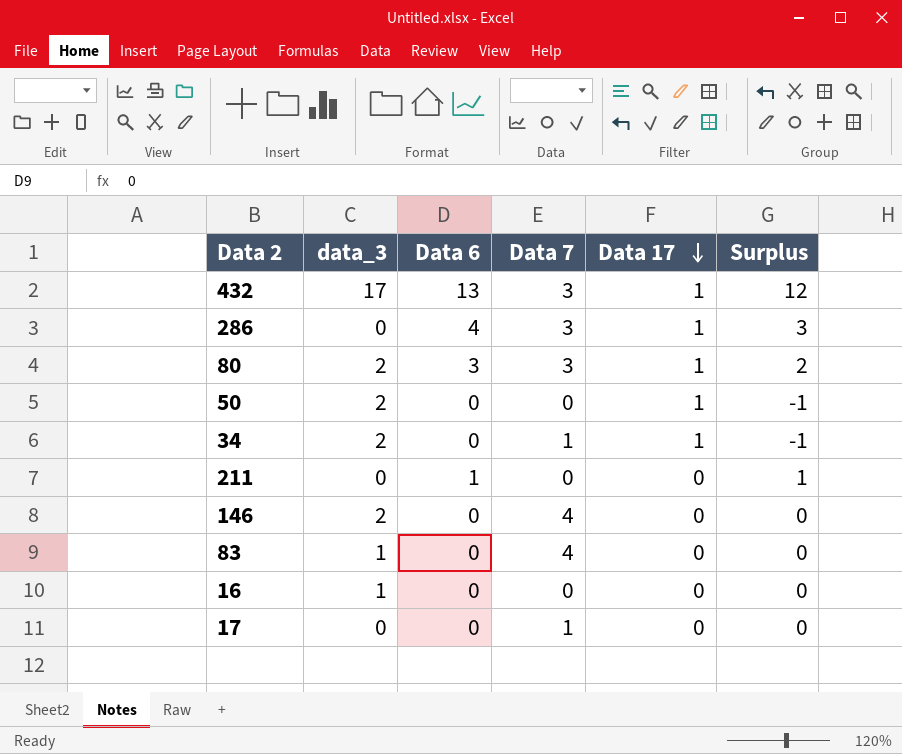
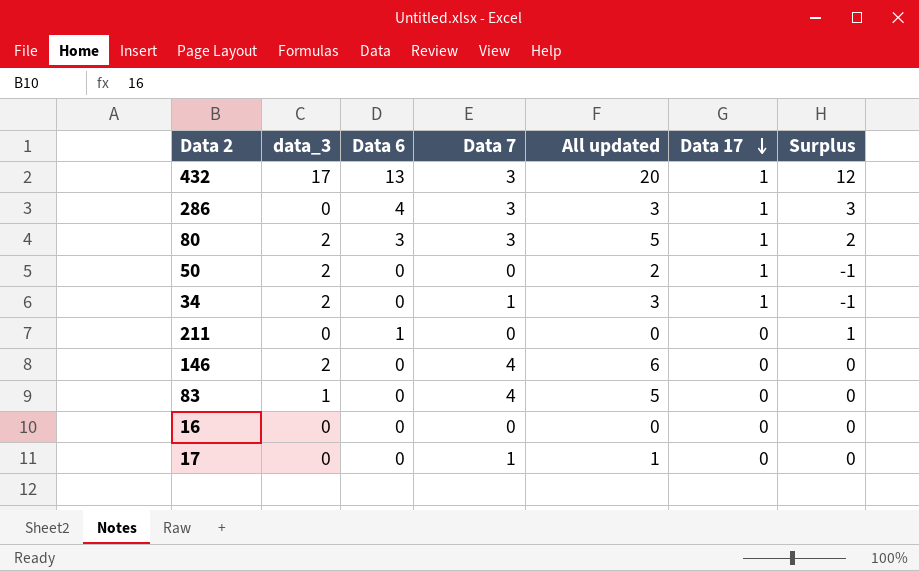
column All updated | formula: none -> [data_3] + [Data 7]
16 | data_3: 1 -> 0

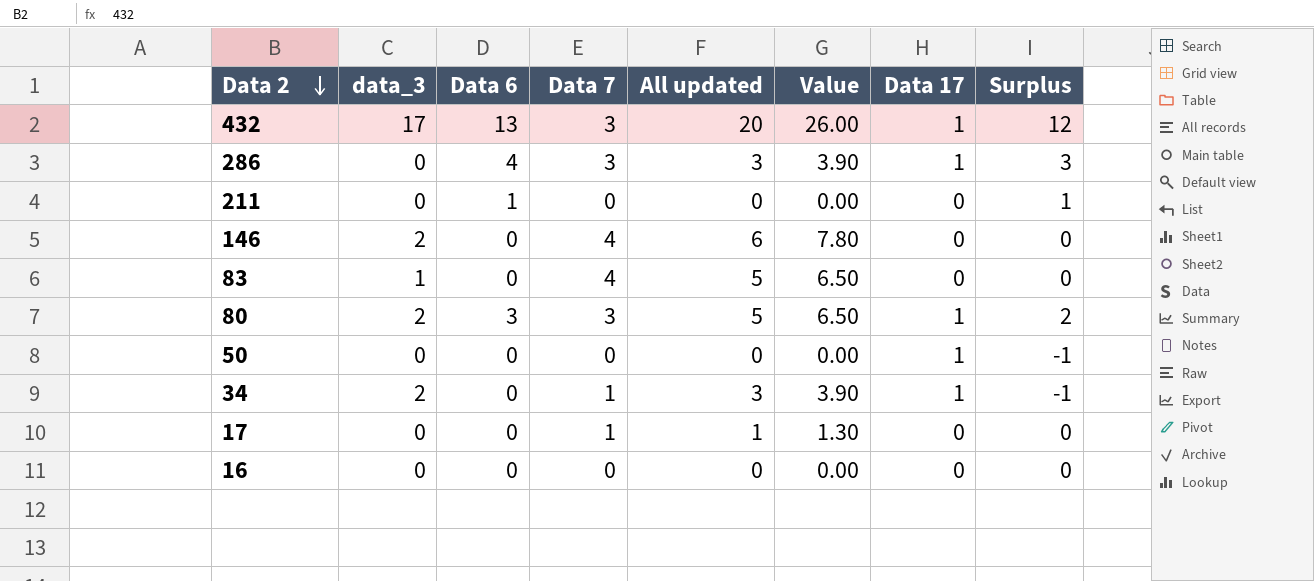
row order: Data 17 descending -> Data 2 descending
column Value | formula: none -> [All updated] * 1.3
50 | data_3: 2 -> 0
50 | All updated: 2 -> 0

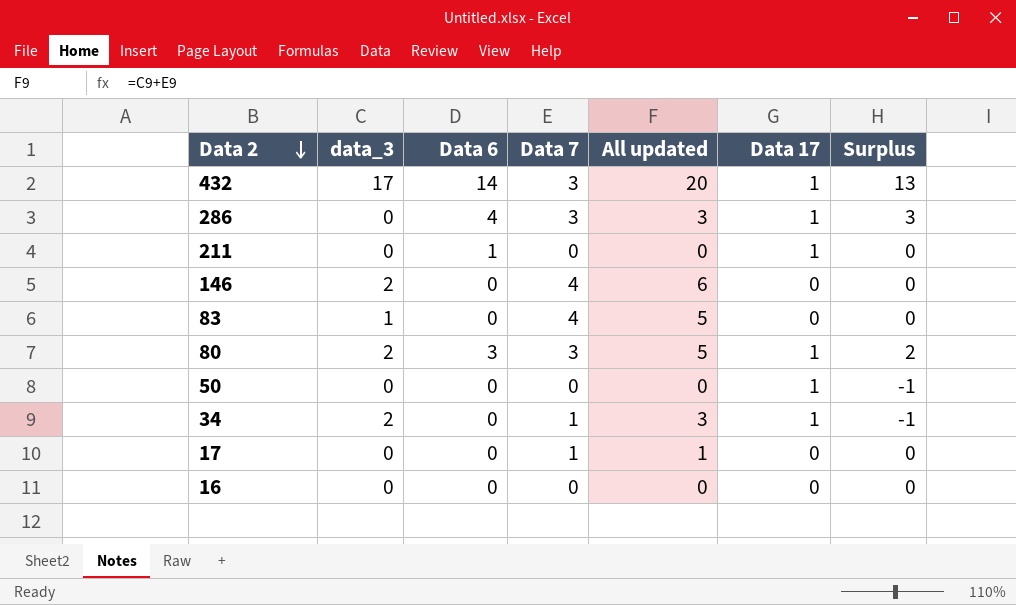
column Value | formula: [All updated] * 1.3 -> none
432 | Data 6: 13 -> 14
432 | Surplus: 12 -> 13
211 | Data 17: 0 -> 1
211 | Surplus: 1 -> 0

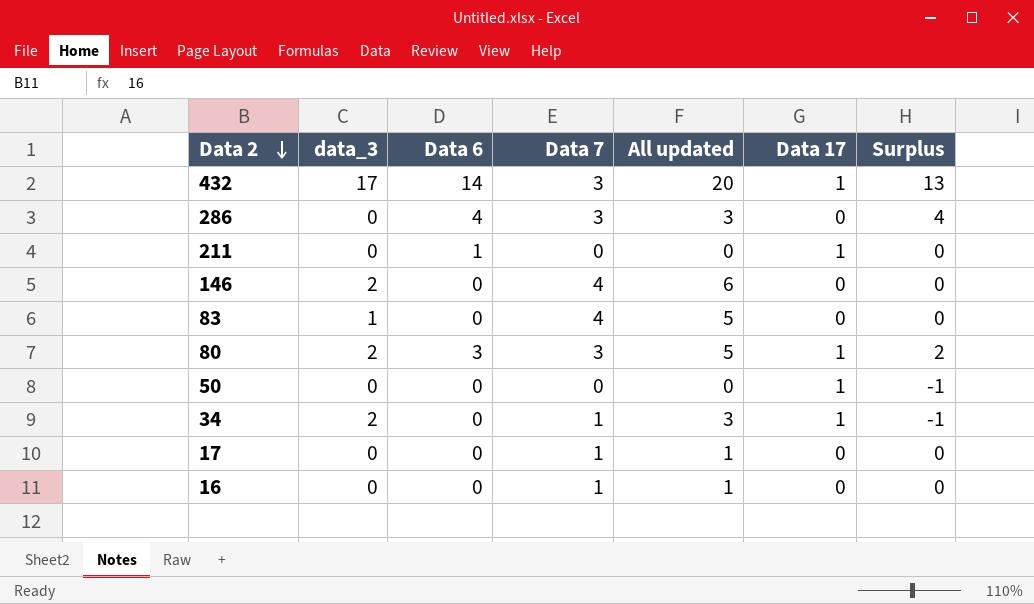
286 | Data 17: 1 -> 0
286 | Surplus: 3 -> 4
16 | Data 7: 0 -> 1
16 | All updated: 0 -> 1

